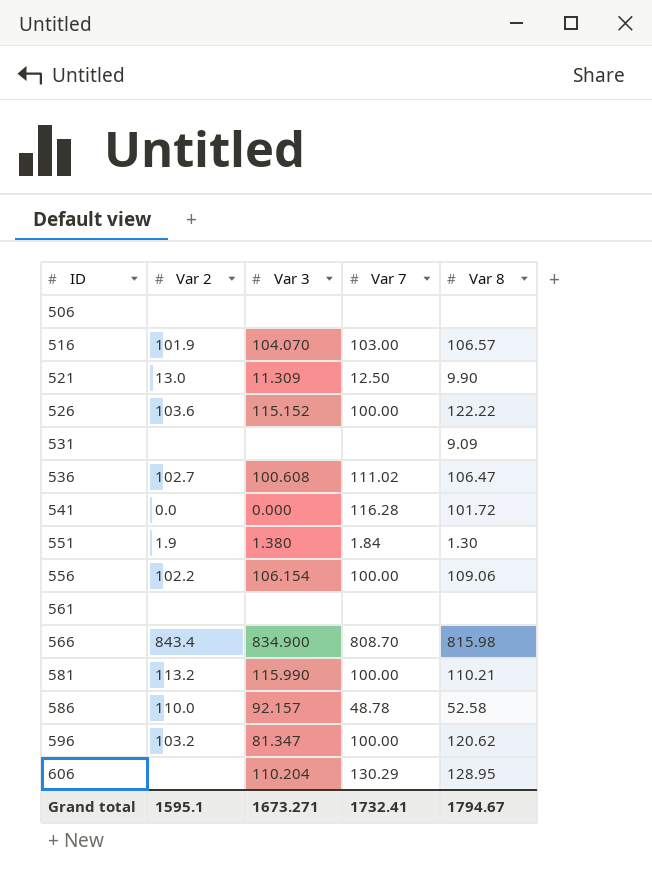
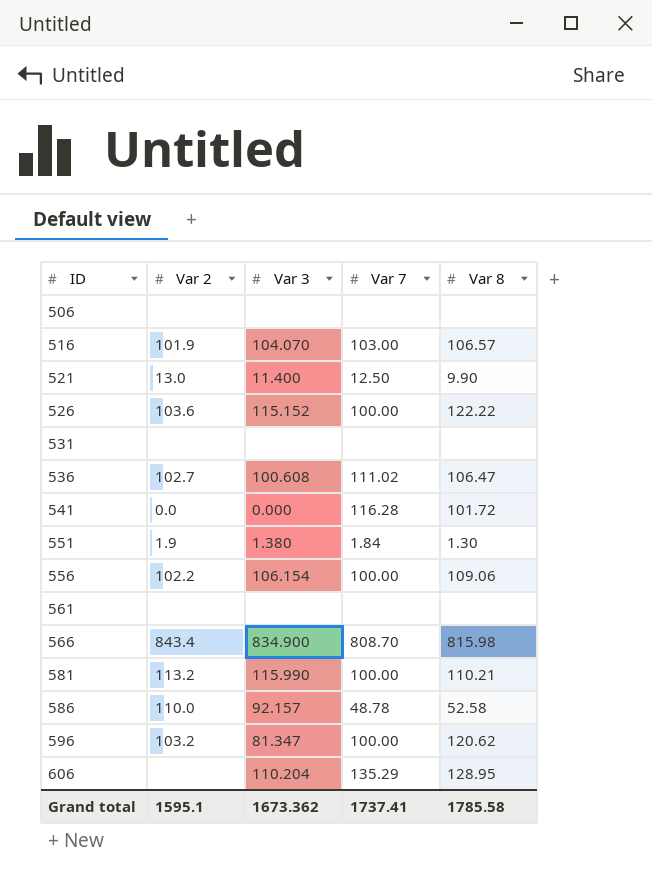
521 | Var 3: 11.309 -> 11.400
531 | Var 8: 9.09 -> none
606 | Var 7: 130.29 -> 135.29
Grand total | Var 3: 1673.271 -> 1673.362
Grand total | Var 7: 1732.41 -> 1737.41
Grand total | Var 8: 1794.67 -> 1785.58

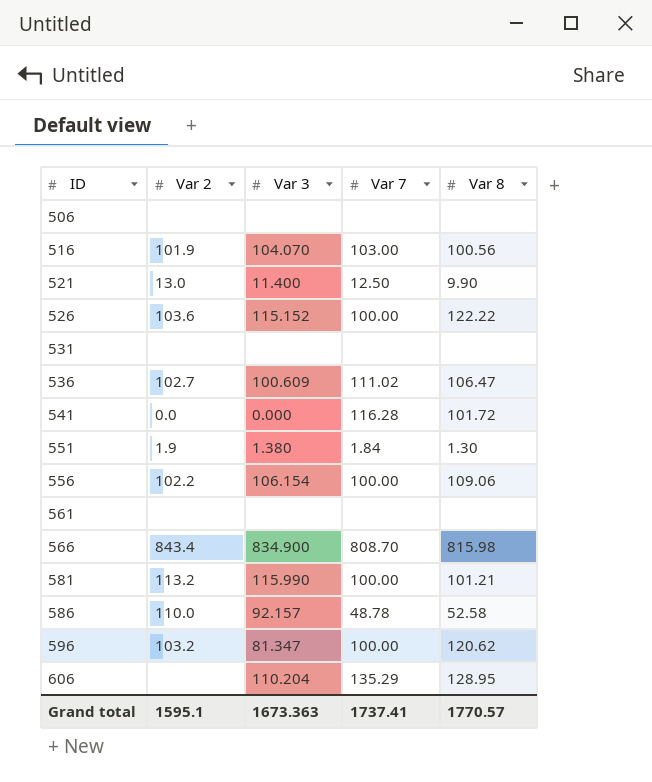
516 | Var 8: 106.57 -> 100.56
536 | Var 3: 100.608 -> 100.609
581 | Var 8: 110.21 -> 101.21
Grand total | Var 3: 1673.362 -> 1673.363
Grand total | Var 8: 1785.58 -> 1770.57

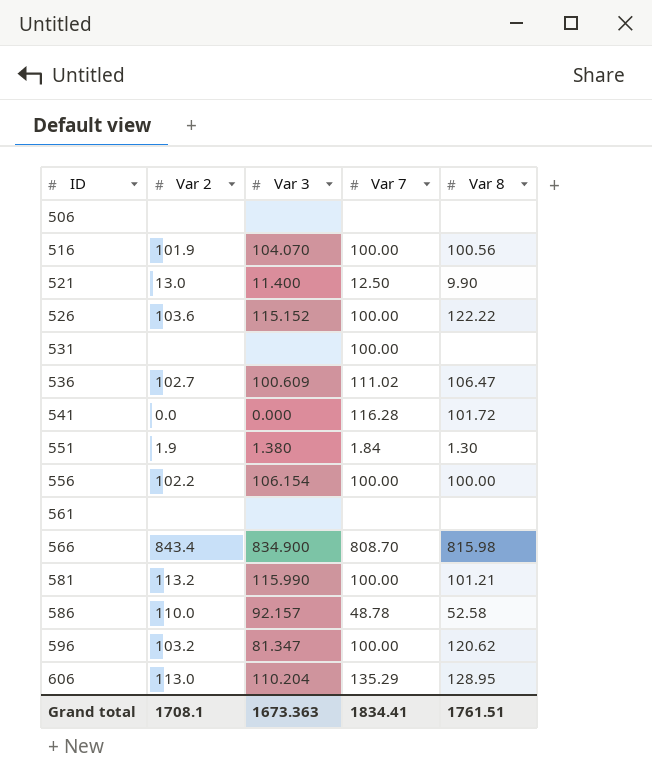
516 | Var 7: 103.00 -> 100.00
531 | Var 7: none -> 100.00
556 | Var 8: 109.06 -> 100.00
606 | Var 2: none -> 113.0
Grand total | Var 2: 1595.1 -> 1708.1
Grand total | Var 7: 1737.41 -> 1834.41
Grand total | Var 8: 1770.57 -> 1761.51

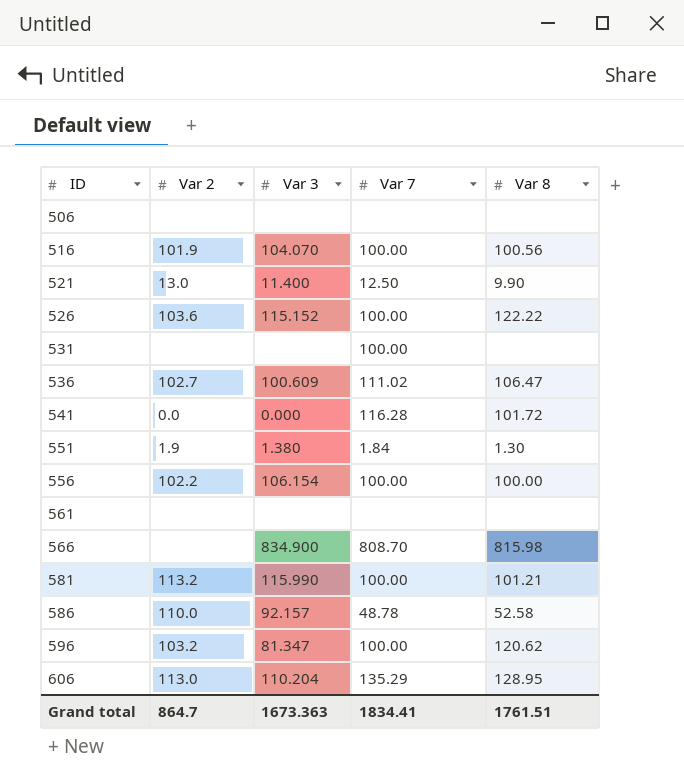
566 | Var 2: 843.4 -> none
Grand total | Var 2: 1708.1 -> 864.7

